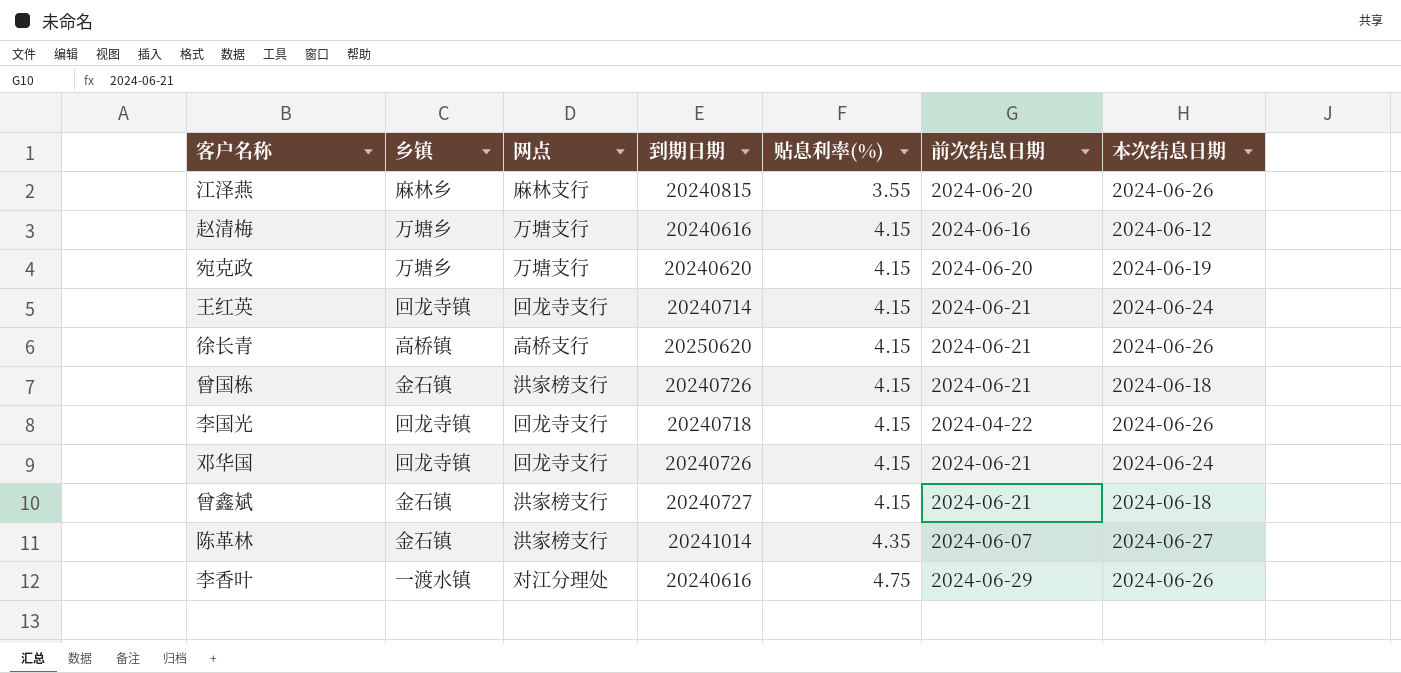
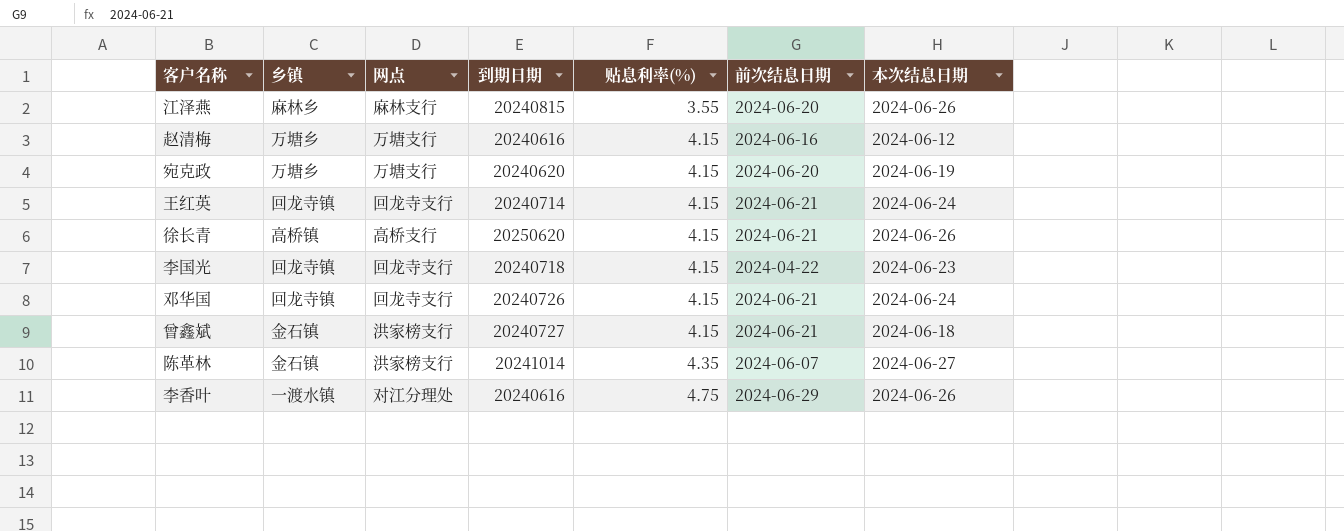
row 曾国栋: 金石镇 | 洪家榜支行 | 20240726 | 4.15 | 2024-06-21 | 2024-06-18 -> none
李国光 | 本次结息日期: 2024-06-26 -> 2024-06-23

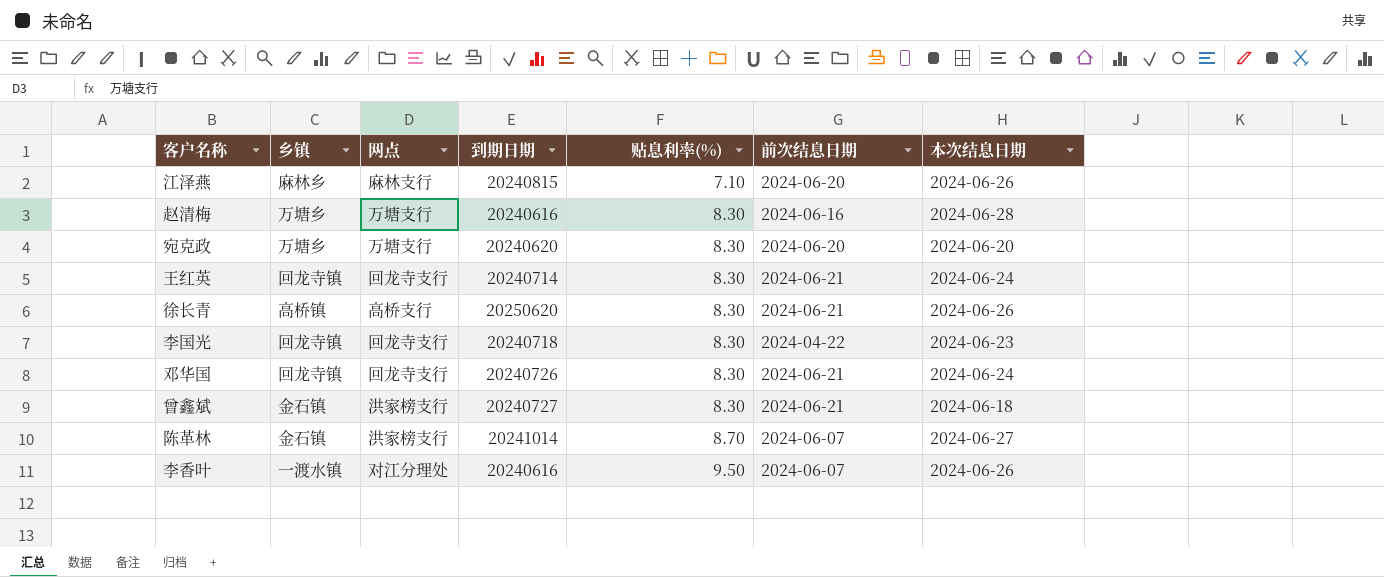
江泽燕 | 贴息利率(%): 3.55 -> 7.10
赵清梅 | 贴息利率(%): 4.15 -> 8.30
赵清梅 | 本次结息日期: 2024-06-12 -> 2024-06-28
宛克政 | 贴息利率(%): 4.15 -> 8.30
宛克政 | 本次结息日期: 2024-06-19 -> 2024-06-20
王红英 | 贴息利率(%): 4.15 -> 8.30
徐长青 | 贴息利率(%): 4.15 -> 8.30
李国光 | 贴息利率(%): 4.15 -> 8.30
邓华国 | 贴息利率(%): 4.15 -> 8.30
曾鑫斌 | 贴息利率(%): 4.15 -> 8.30
陈革林 | 贴息利率(%): 4.35 -> 8.70
李香叶 | 贴息利率(%): 4.75 -> 9.50
李香叶 | 前次结息日期: 2024-06-29 -> 2024-06-07

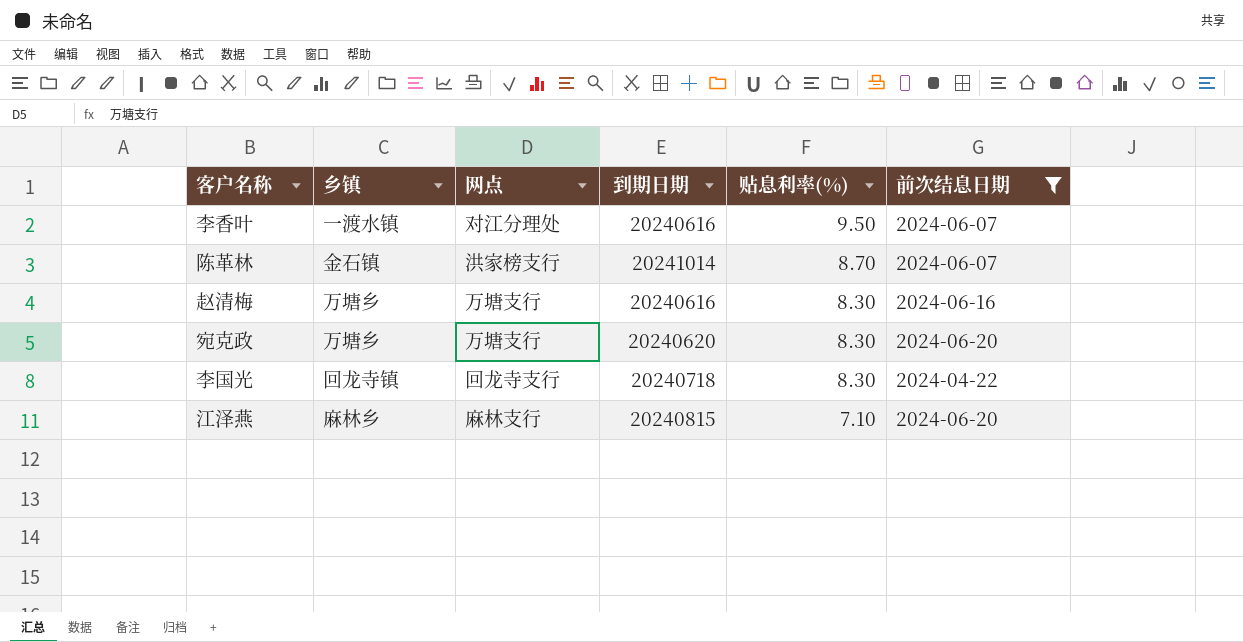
filter: none -> 前次结息日期 != 2024-06-21
row order: 贴息利率(%) ascending -> 贴息利率(%) descending
column 本次结息日期 | position: 7 -> none

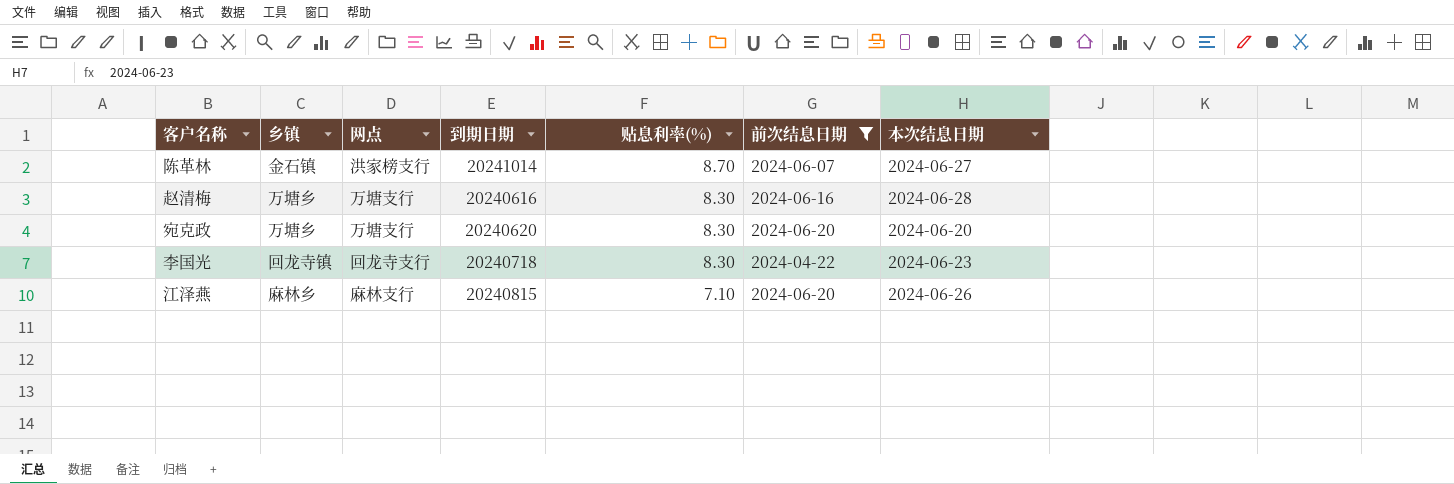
column 本次结息日期 | position: none -> 7
row 李香叶: 一渡水镇 | 对江分理处 | 20240616 | 9.50 | 2024-06-07 -> none

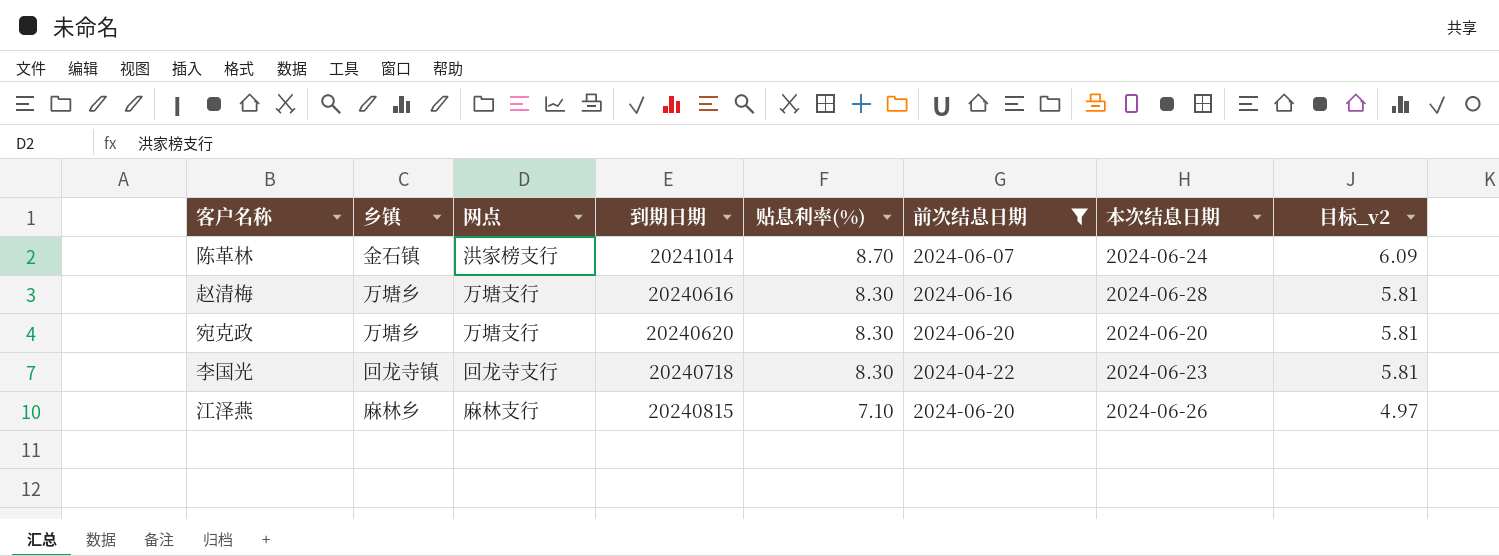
column 目标_v2 | formula: none -> [贴息利率(%)] * 0.7
陈革林 | 本次结息日期: 2024-06-27 -> 2024-06-24

